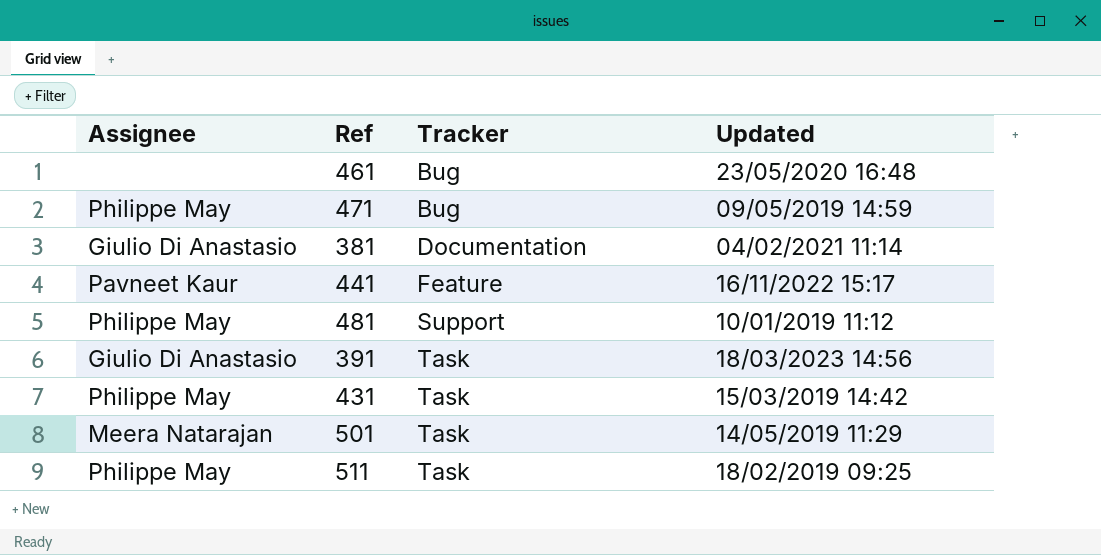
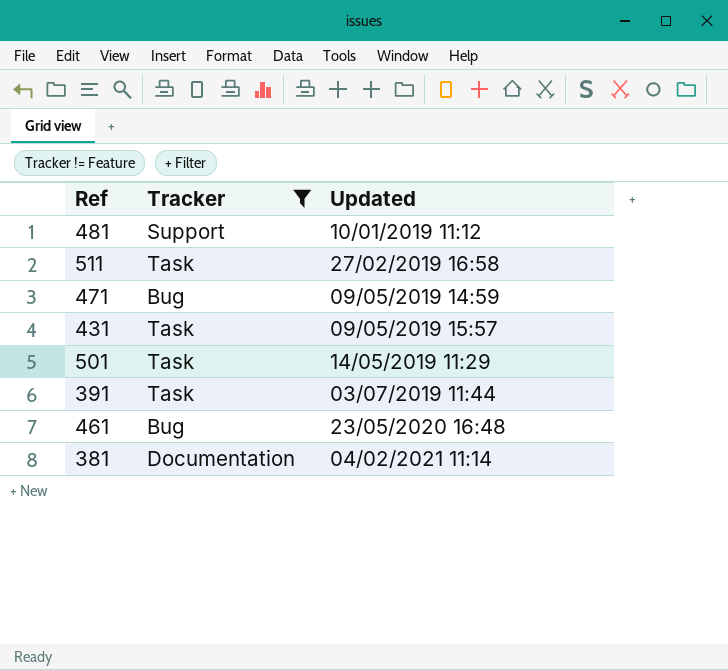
filter: none -> Tracker != Feature
row order: Tracker ascending -> Updated ascending
column Assignee | position: 1 -> none
511 | Updated: 18/02/2019 09:25 -> 27/02/2019 16:58
431 | Updated: 15/03/2019 14:42 -> 09/05/2019 15:57
391 | Updated: 18/03/2023 14:56 -> 03/07/2019 11:44

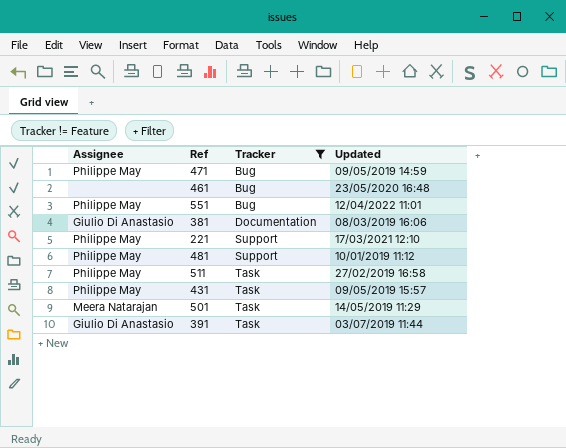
row order: Updated ascending -> Tracker ascending
column Assignee | position: none -> 1
row 551: none -> Philippe May | Bug | 12/04/2022 11:01
381 | Updated: 04/02/2021 11:14 -> 08/03/2019 16:06
row 221: none -> Philippe May | Support | 17/03/2021 12:10

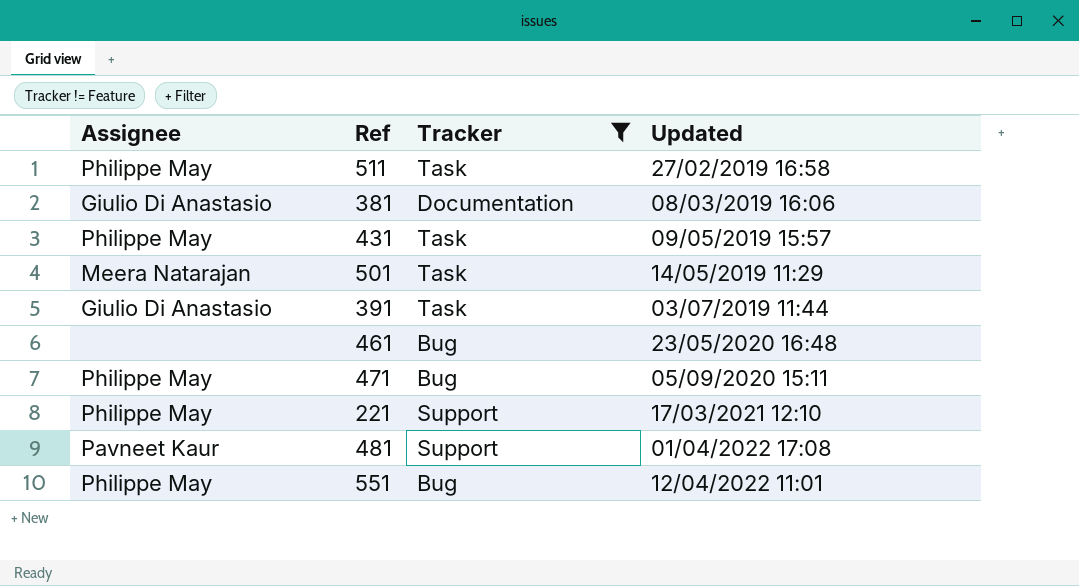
row order: Tracker ascending -> Updated ascending
471 | Updated: 09/05/2019 14:59 -> 05/09/2020 15:11
481 | Assignee: Philippe May -> Pavneet Kaur
481 | Updated: 10/01/2019 11:12 -> 01/04/2022 17:08

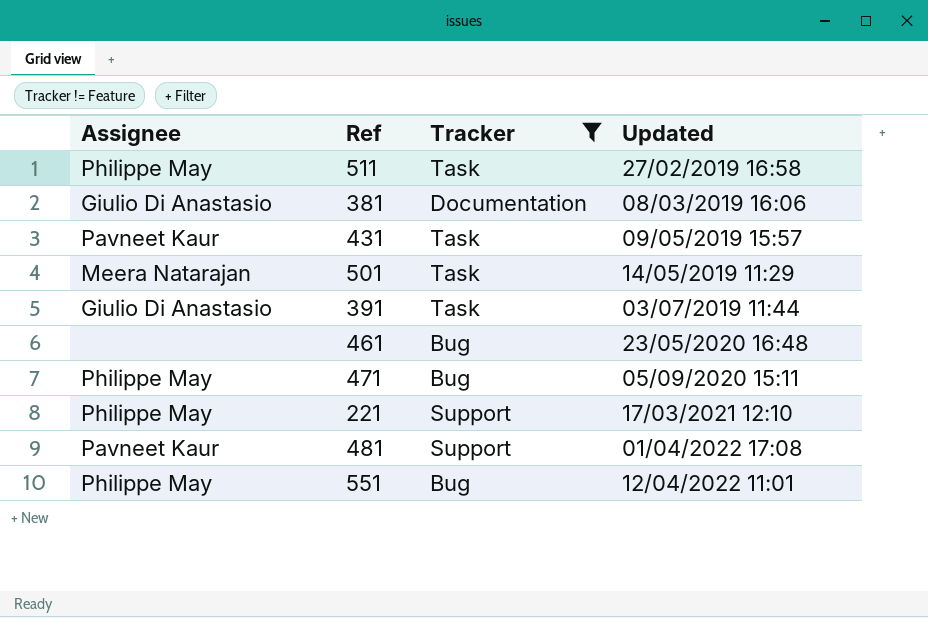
431 | Assignee: Philippe May -> Pavneet Kaur

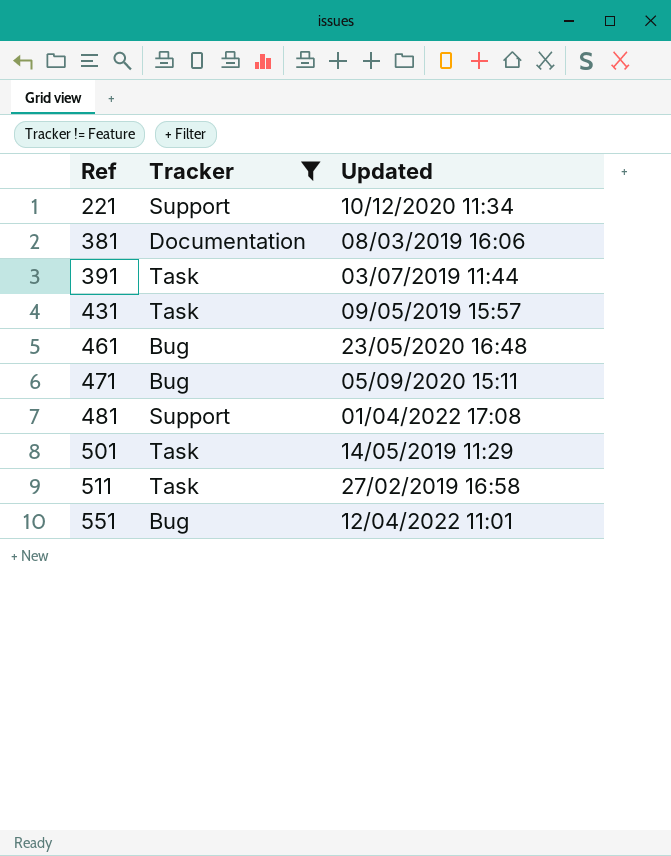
row order: Updated ascending -> Ref ascending
column Assignee | position: 1 -> none
221 | Updated: 17/03/2021 12:10 -> 10/12/2020 11:34

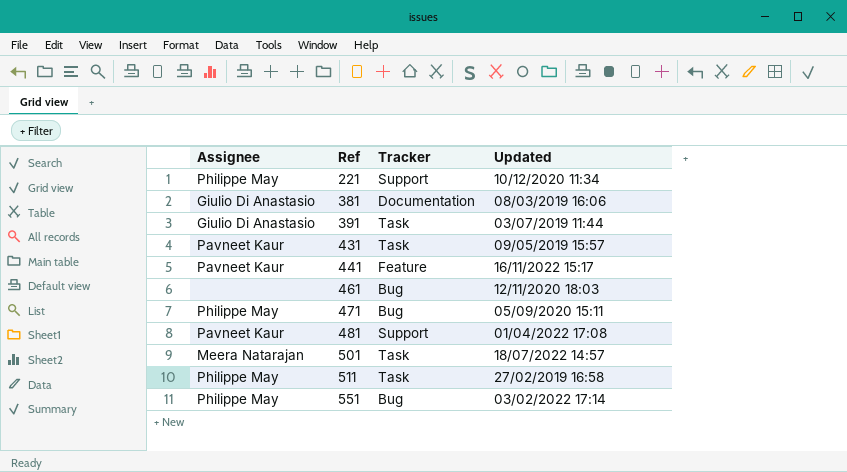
filter: Tracker != Feature -> none
column Assignee | position: none -> 1
461 | Updated: 23/05/2020 16:48 -> 12/11/2020 18:03
501 | Updated: 14/05/2019 11:29 -> 18/07/2022 14:57
551 | Updated: 12/04/2022 11:01 -> 03/02/2022 17:14

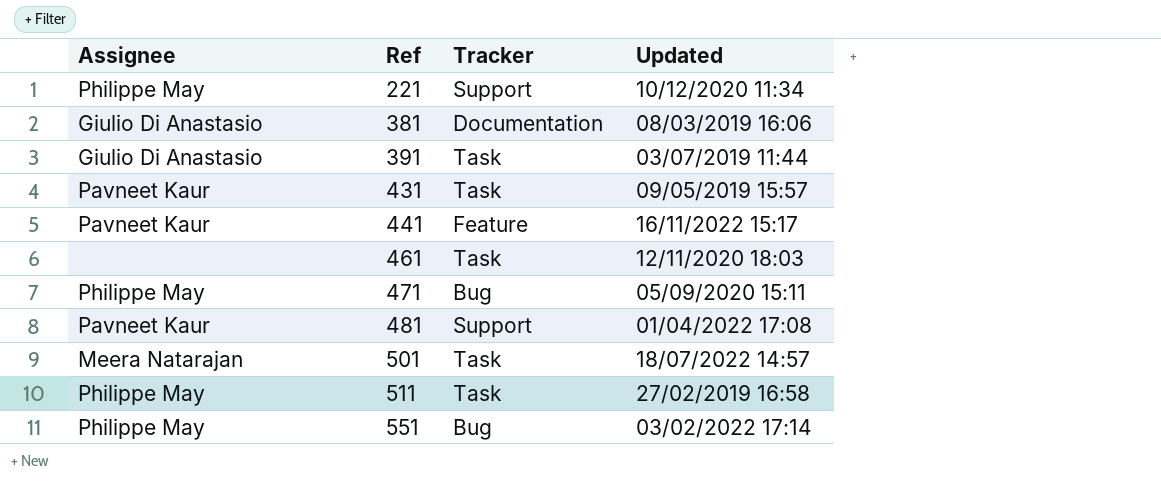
461 | Tracker: Bug -> Task

